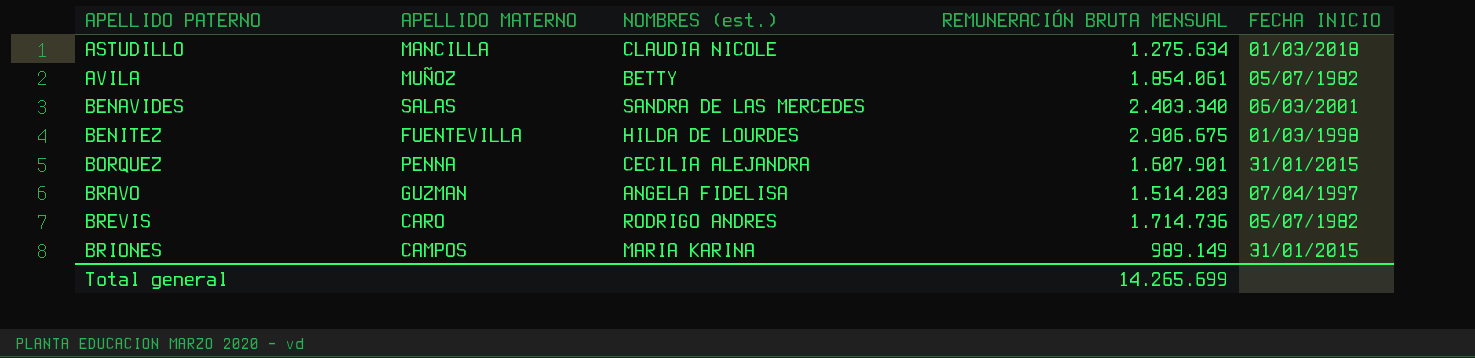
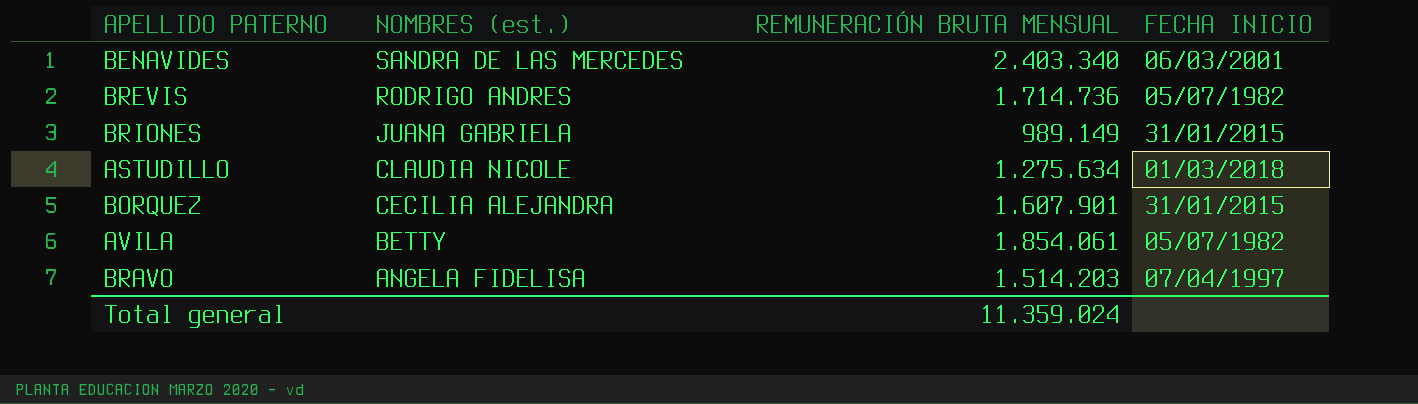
row order: APELLIDO PATERNO ascending -> NOMBRES (est.) descending
column APELLIDO MATERNO | position: 2 -> none
row BENITEZ: FUENTEVILLA | HILDA DE LOURDES | 2.906.675 | 01/03/1998 -> none
BRIONES | NOMBRES (est.): MARIA KARINA -> JUANA GABRIELA
Total general | REMUNERACIÓN BRUTA MENSUAL: 14.265.699 -> 11.359.024

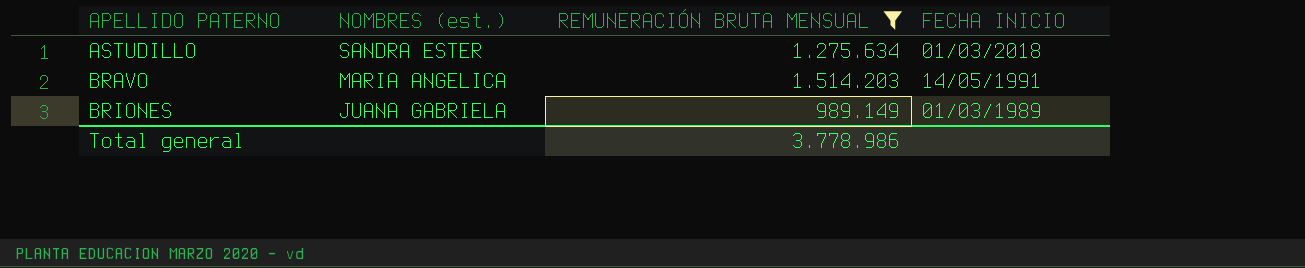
filter: none -> REMUNERACIÓN BRUTA MENSUAL <= 1.514.203
row order: NOMBRES (est.) descending -> APELLIDO PATERNO ascending
ASTUDILLO | NOMBRES (est.): CLAUDIA NICOLE -> SANDRA ESTER
BRAVO | NOMBRES (est.): ANGELA FIDELISA -> MARIA ANGELICA
BRAVO | FECHA INICIO: 07/04/1997 -> 14/05/1991
BRIONES | FECHA INICIO: 31/01/2015 -> 01/03/1989
Total general | REMUNERACIÓN BRUTA MENSUAL: 11.359.024 -> 3.778.986

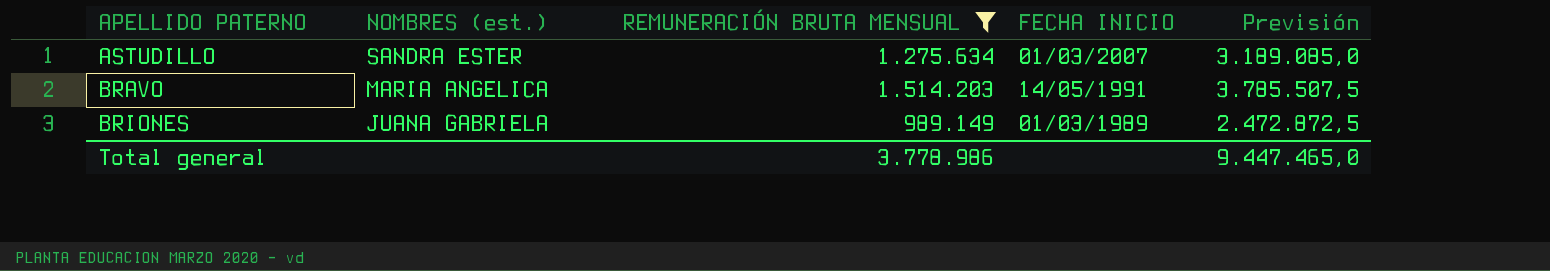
column Previsión | formula: none -> [REMUNERACIÓN BRUTA MENSUAL] * 2,5
ASTUDILLO | FECHA INICIO: 01/03/2018 -> 01/03/2007

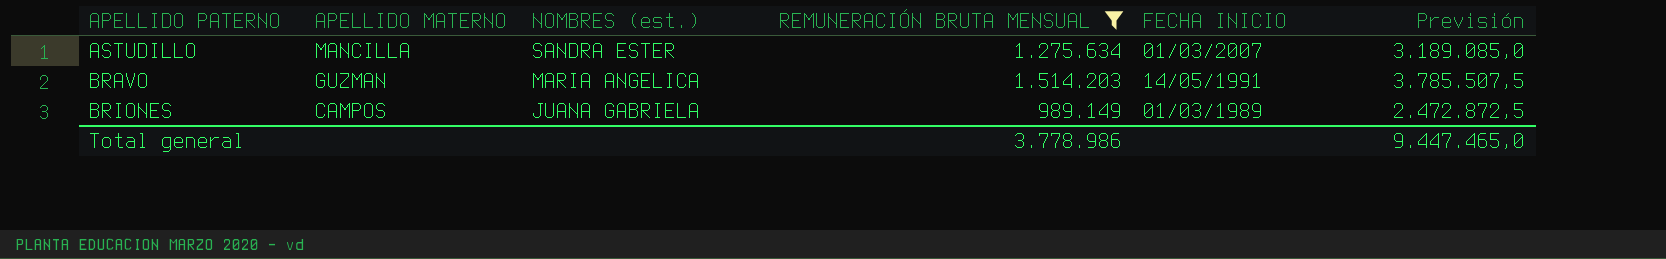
column APELLIDO MATERNO | position: none -> 2

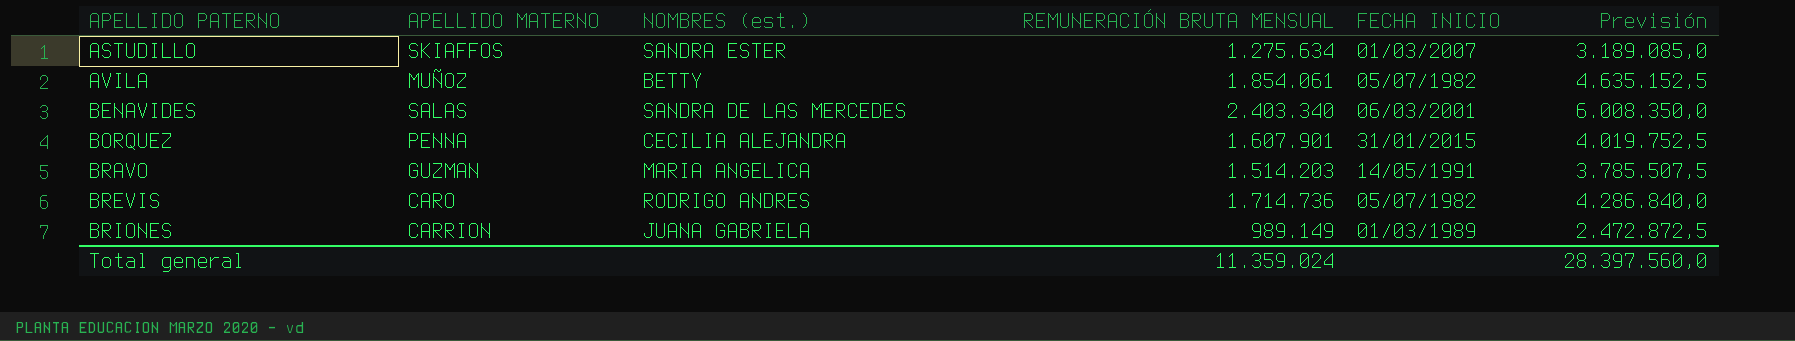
filter: REMUNERACIÓN BRUTA MENSUAL <= 1.514.203 -> none
ASTUDILLO | APELLIDO MATERNO: MANCILLA -> SKIAFFOS
BRIONES | APELLIDO MATERNO: CAMPOS -> CARRION
Total general | REMUNERACIÓN BRUTA MENSUAL: 3.778.986 -> 11.359.024
Total general | Previsión: 9.447.465,0 -> 28.397.560,0

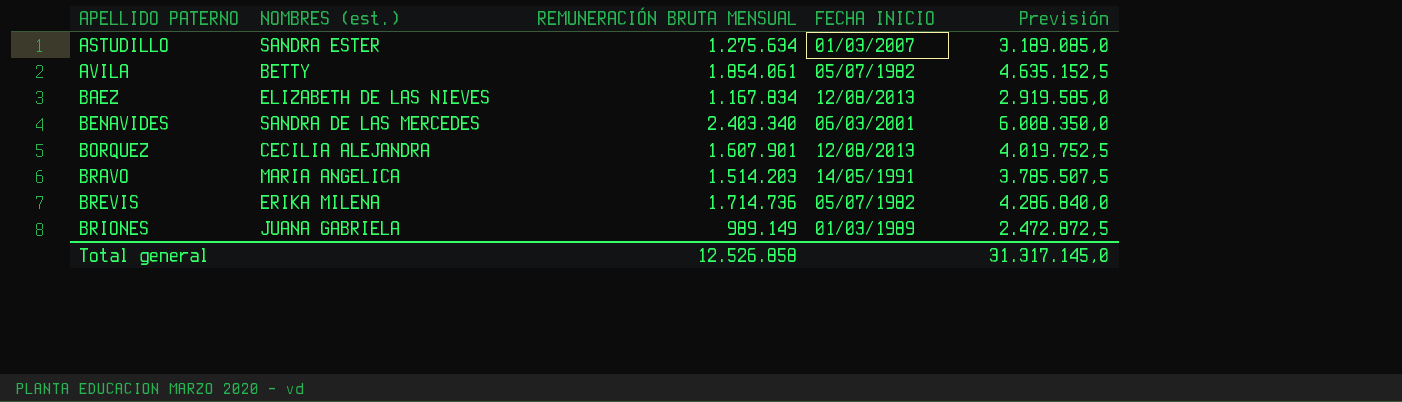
column APELLIDO MATERNO | position: 2 -> none
row BAEZ: none -> ELIZABETH DE LAS NIEVES | 1.167.834 | 12/08/2013 | 2.919.585,0
BORQUEZ | FECHA INICIO: 31/01/2015 -> 12/08/2013
BREVIS | NOMBRES (est.): RODRIGO ANDRES -> ERIKA MILENA
Total general | REMUNERACIÓN BRUTA MENSUAL: 11.359.024 -> 12.526.858
Total general | Previsión: 28.397.560,0 -> 31.317.145,0

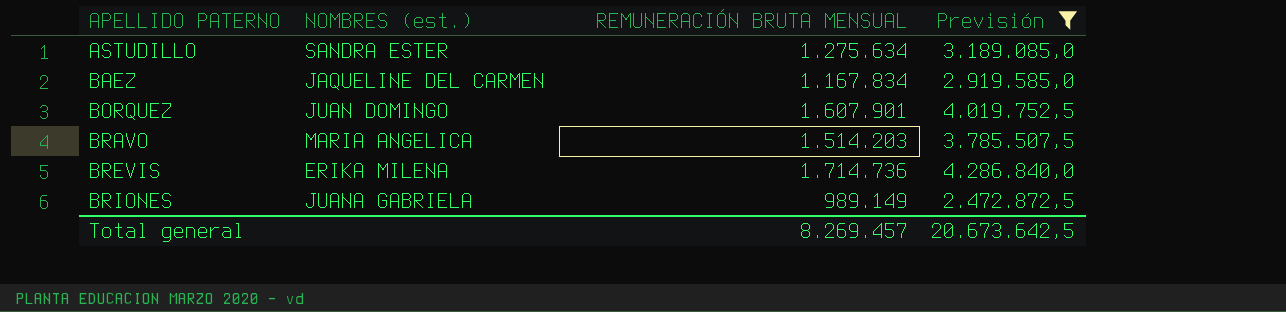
filter: none -> Previsión <= 4.286.840,0
column FECHA INICIO | position: 4 -> none
BAEZ | NOMBRES (est.): ELIZABETH DE LAS NIEVES -> JAQUELINE DEL CARMEN
BORQUEZ | NOMBRES (est.): CECILIA ALEJANDRA -> JUAN DOMINGO
Total general | REMUNERACIÓN BRUTA MENSUAL: 12.526.858 -> 8.269.457
Total general | Previsión: 31.317.145,0 -> 20.673.642,5

